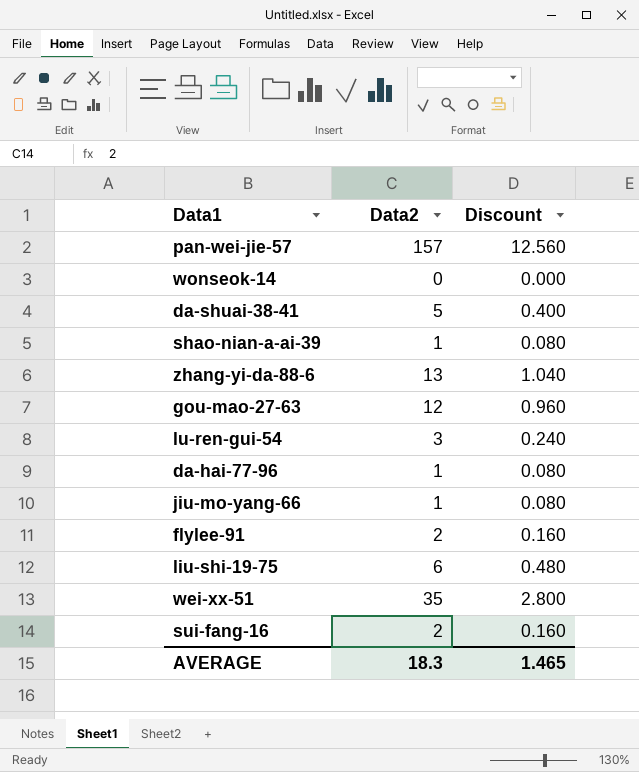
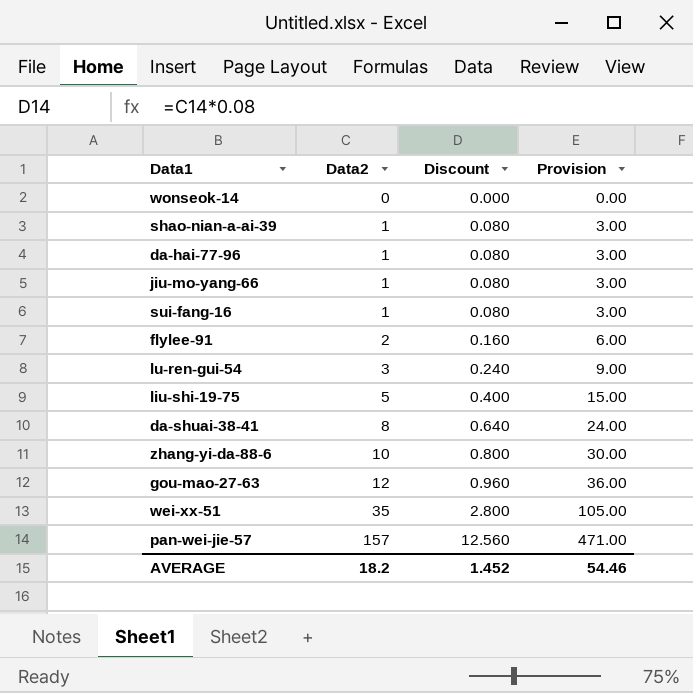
row order: none -> Data2 ascending
column Provision | formula: none -> [Data2] * 3
sui-fang-16 | Data2: 2 -> 1
sui-fang-16 | Discount: 0.160 -> 0.080
liu-shi-19-75 | Data2: 6 -> 5
liu-shi-19-75 | Discount: 0.480 -> 0.400
da-shuai-38-41 | Data2: 5 -> 8
da-shuai-38-41 | Discount: 0.400 -> 0.640
zhang-yi-da-88-6 | Data2: 13 -> 10
zhang-yi-da-88-6 | Discount: 1.040 -> 0.800
AVERAGE | Data2: 18.3 -> 18.2
AVERAGE | Discount: 1.465 -> 1.452

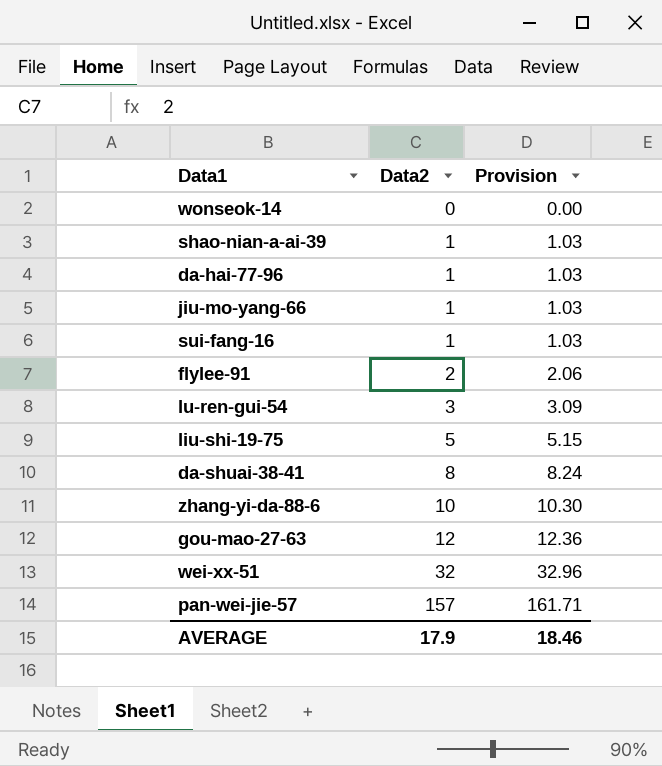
column Discount | formula: [Data2] * 0.08 -> none
column Provision | formula: [Data2] * 3 -> [Data2] * 1.03
wei-xx-51 | Data2: 35 -> 32
AVERAGE | Data2: 18.2 -> 17.9
AVERAGE | Provision: 54.46 -> 18.46

